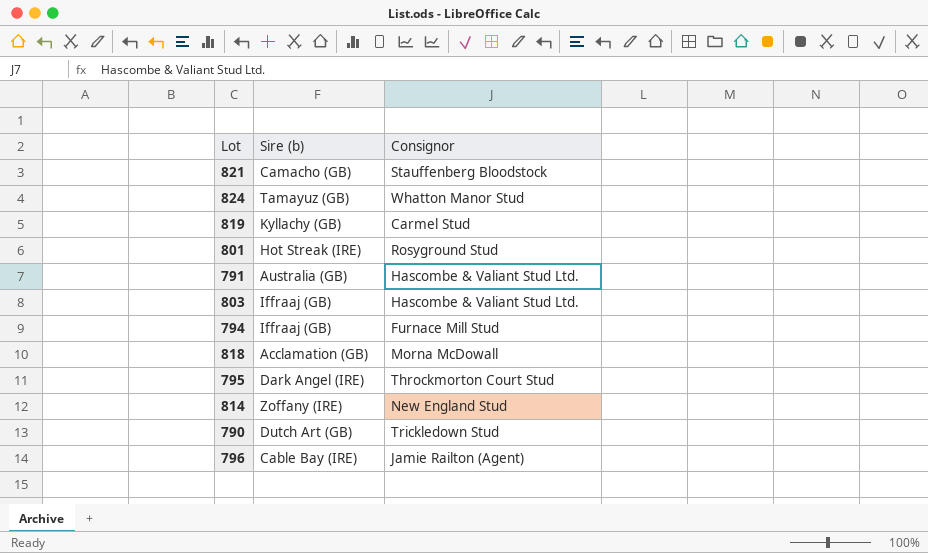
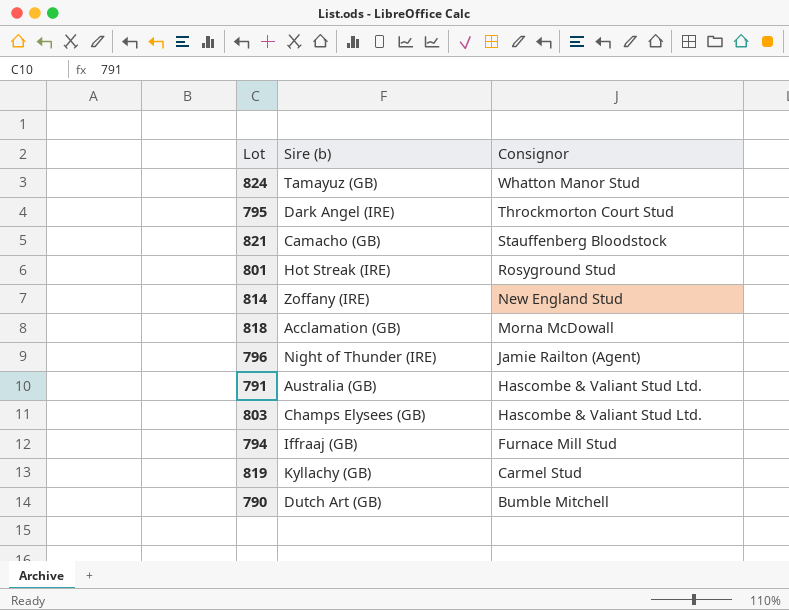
row order: none -> Consignor descending
796 | Sire (b): Cable Bay (IRE) -> Night of Thunder (IRE)
803 | Sire (b): Iffraaj (GB) -> Champs Elysees (GB)
790 | Consignor: Trickledown Stud -> Bumble Mitchell

